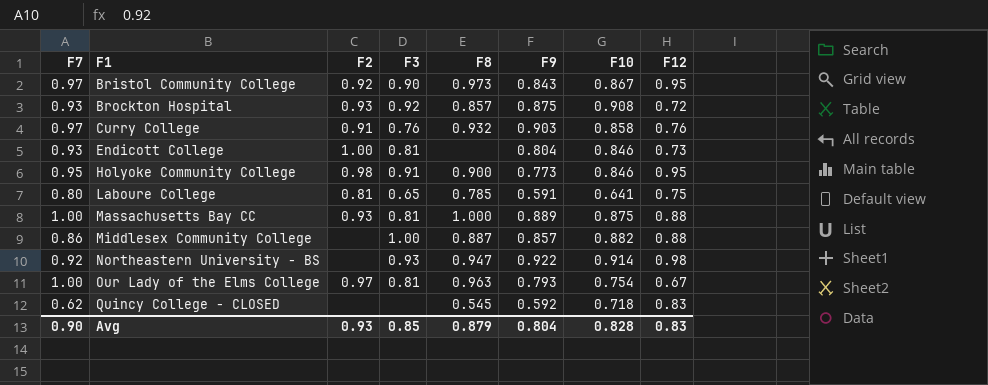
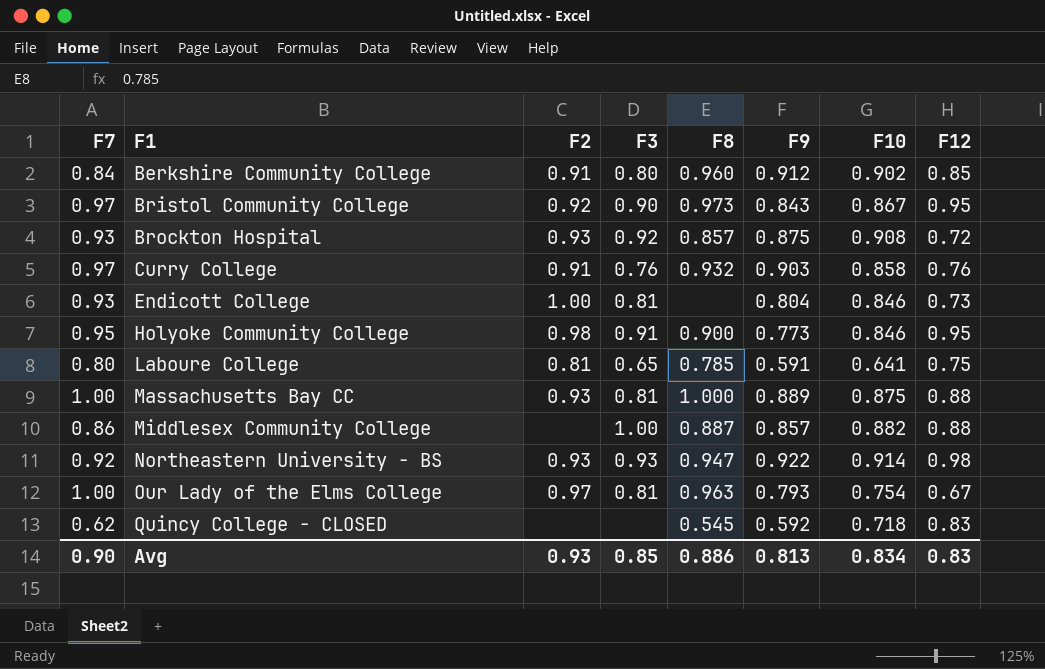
row Berkshire Community College: none -> 0.84 | 0.91 | 0.80 | 0.960 | 0.912 | 0.902 | 0.85
Northeastern University - BS | F2: none -> 0.93
Avg | F8: 0.879 -> 0.886
Avg | F9: 0.804 -> 0.813
Avg | F10: 0.828 -> 0.834

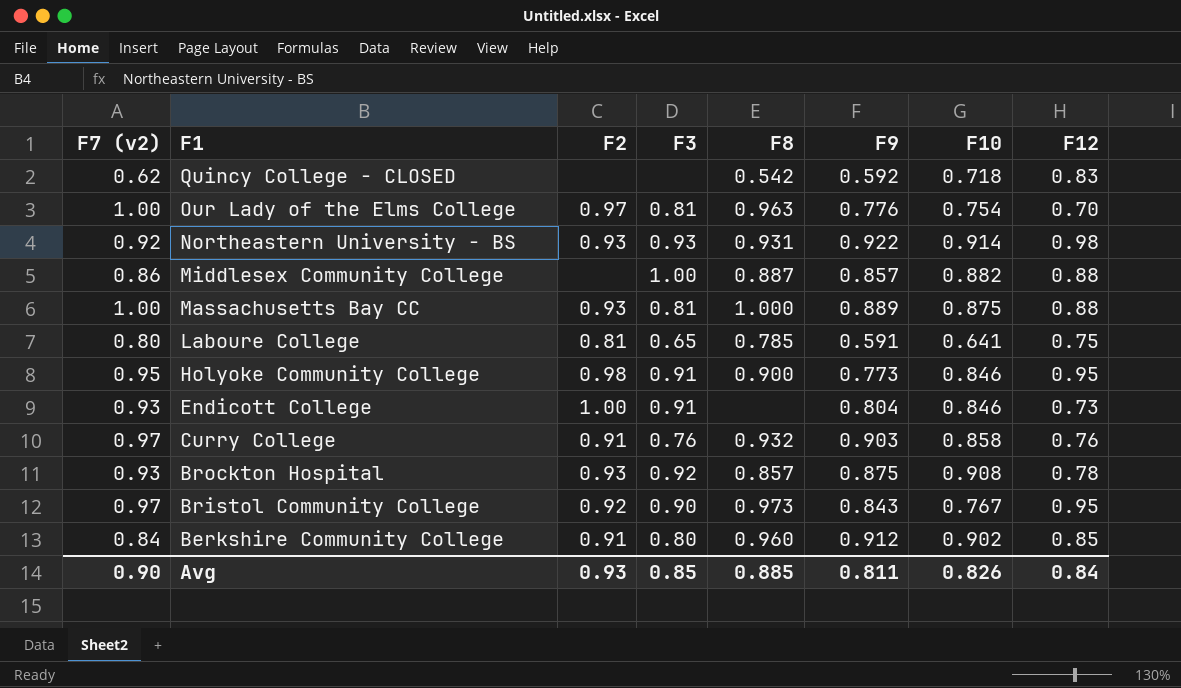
row order: F1 ascending -> F1 descending
column name: F7 -> F7 (v2)
Quincy College - CLOSED | F8: 0.545 -> 0.542
Our Lady of the Elms College | F9: 0.793 -> 0.776
Our Lady of the Elms College | F12: 0.67 -> 0.70
Northeastern University - BS | F8: 0.947 -> 0.931
Endicott College | F3: 0.81 -> 0.91
Brockton Hospital | F12: 0.72 -> 0.78
Bristol Community College | F10: 0.867 -> 0.767
Avg | F8: 0.886 -> 0.885
Avg | F9: 0.813 -> 0.811
Avg | F10: 0.834 -> 0.826
Avg | F12: 0.83 -> 0.84

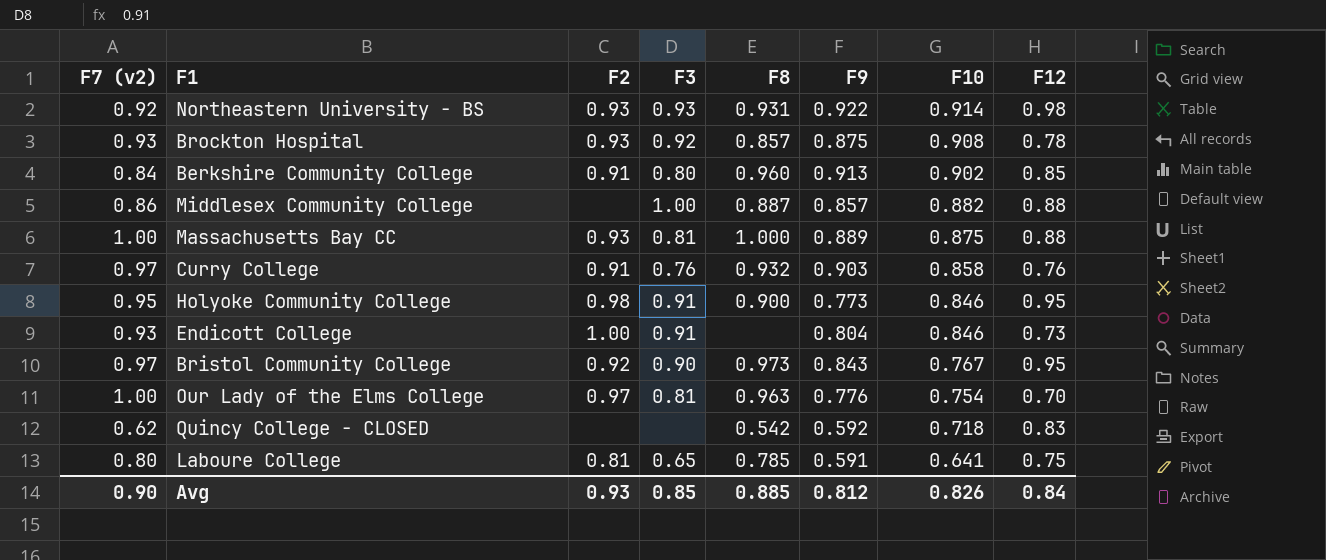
row order: F1 descending -> F10 descending
Berkshire Community College | F9: 0.912 -> 0.913
Avg | F9: 0.811 -> 0.812

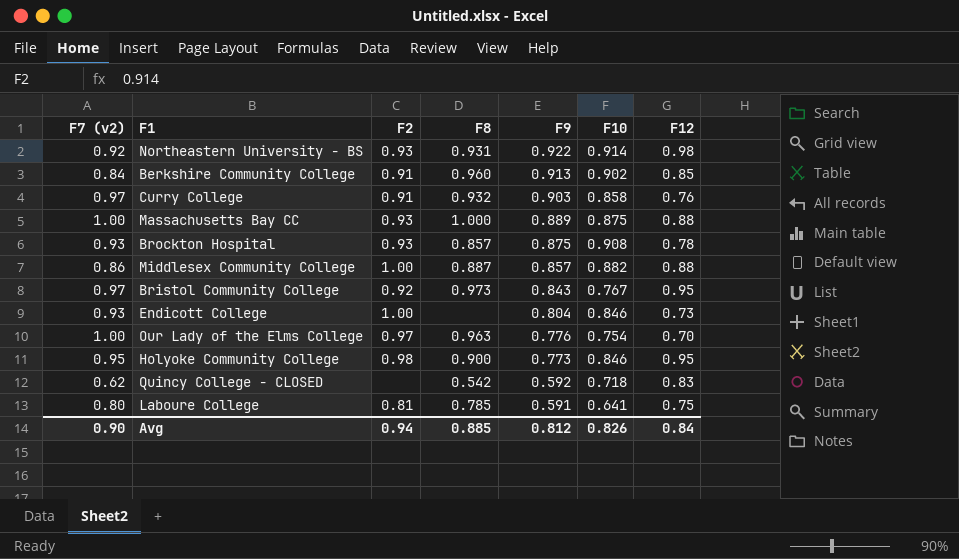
row order: F10 descending -> F9 descending
column F3 | position: 4 -> none
Middlesex Community College | F2: none -> 1.00
Avg | F2: 0.93 -> 0.94

